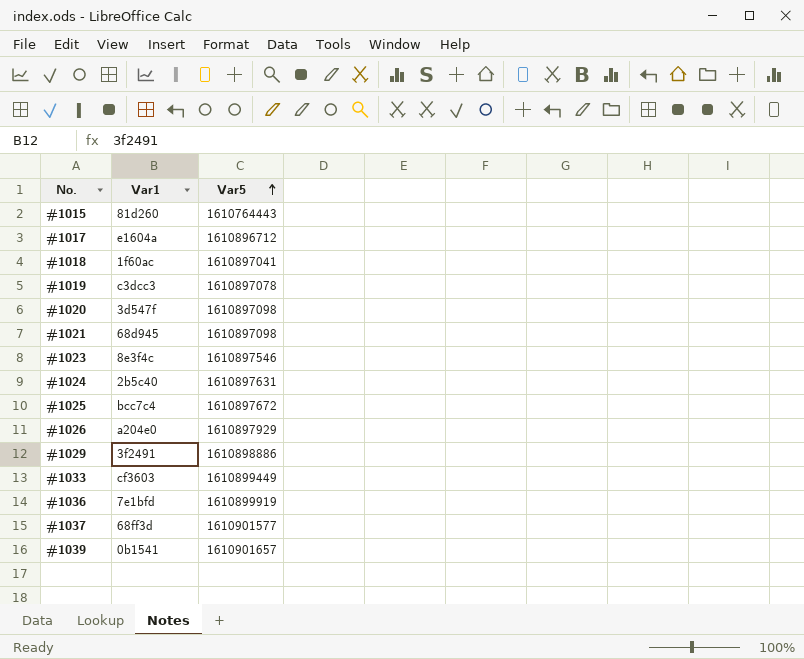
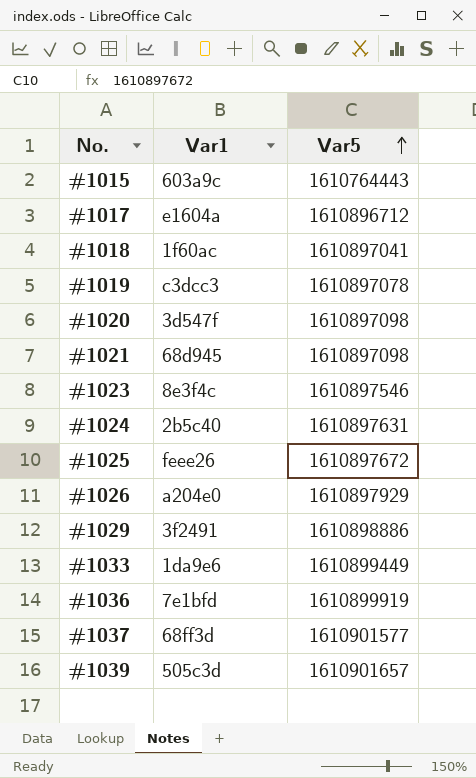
#1015 | Var1: 81d260 -> 603a9c
#1025 | Var1: bcc7c4 -> feee26
#1033 | Var1: cf3603 -> 1da9e6
#1039 | Var1: 0b1541 -> 505c3d

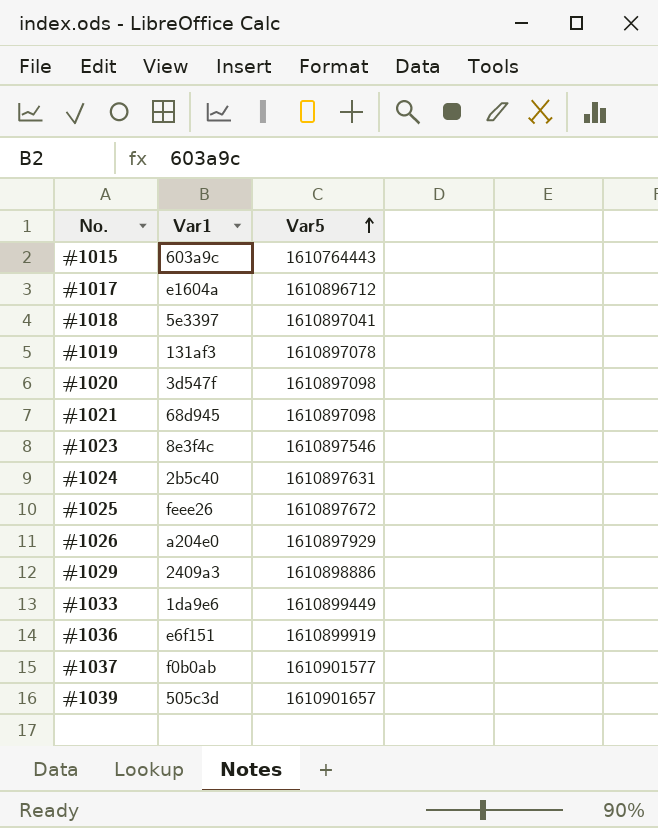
#1018 | Var1: 1f60ac -> 5e3397
#1019 | Var1: c3dcc3 -> 131af3
#1029 | Var1: 3f2491 -> 2409a3
#1036 | Var1: 7e1bfd -> e6f151
#1037 | Var1: 68ff3d -> f0b0ab

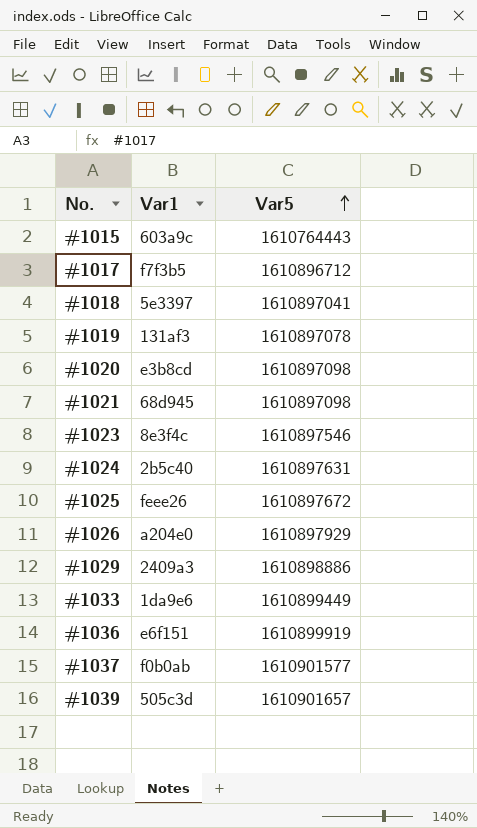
#1017 | Var1: e1604a -> f7f3b5
#1020 | Var1: 3d547f -> e3b8cd

